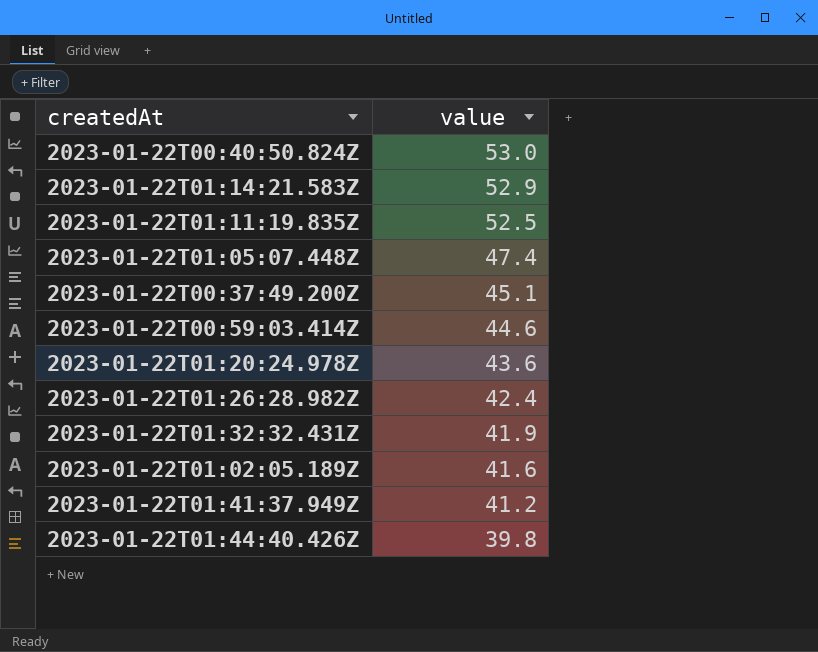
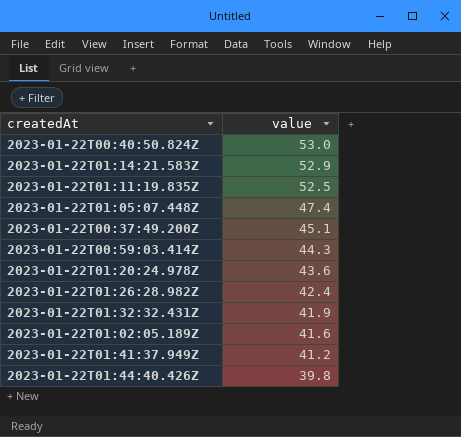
2023-01-22T00:59:03.414Z | value: 44.6 -> 44.3

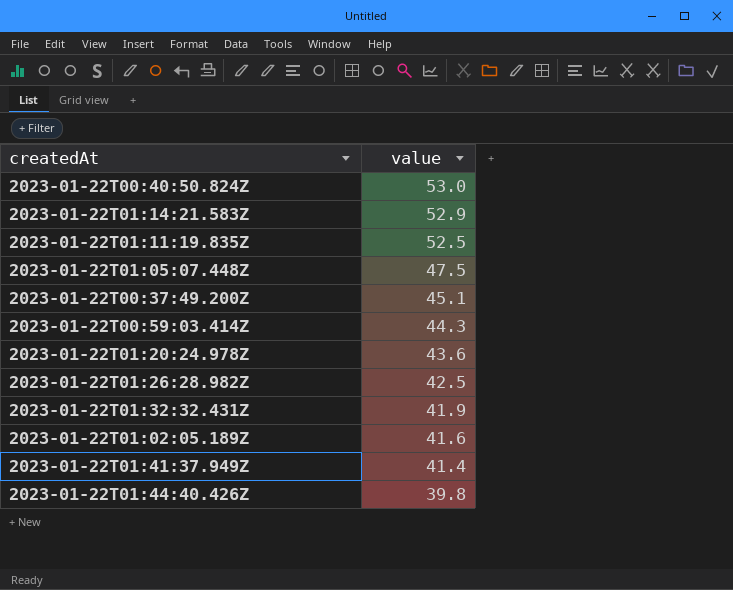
2023-01-22T01:05:07.448Z | value: 47.4 -> 47.5
2023-01-22T01:26:28.982Z | value: 42.4 -> 42.5
2023-01-22T01:41:37.949Z | value: 41.2 -> 41.4

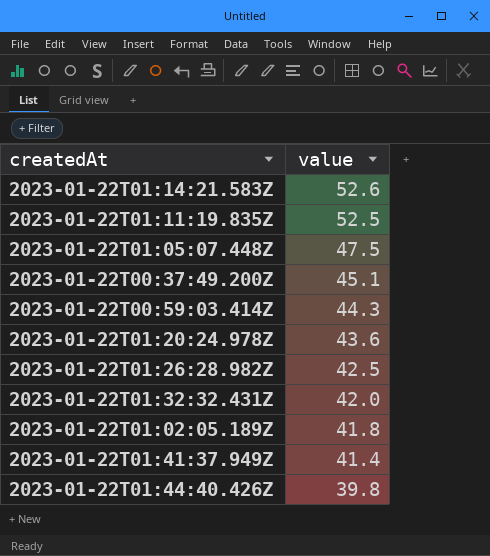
row 2023-01-22T00:40:50.824Z: 53.0 -> none
2023-01-22T01:14:21.583Z | value: 52.9 -> 52.6
2023-01-22T01:32:32.431Z | value: 41.9 -> 42.0
2023-01-22T01:02:05.189Z | value: 41.6 -> 41.8

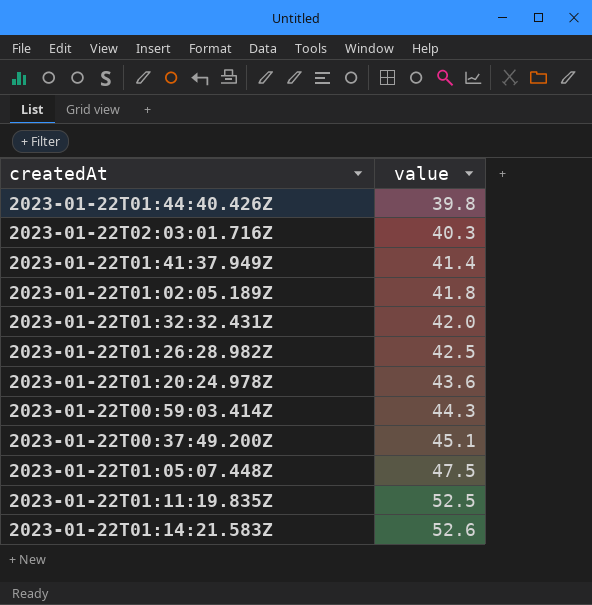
row order: value descending -> value ascending
row 2023-01-22T02:03:01.716Z: none -> 40.3

